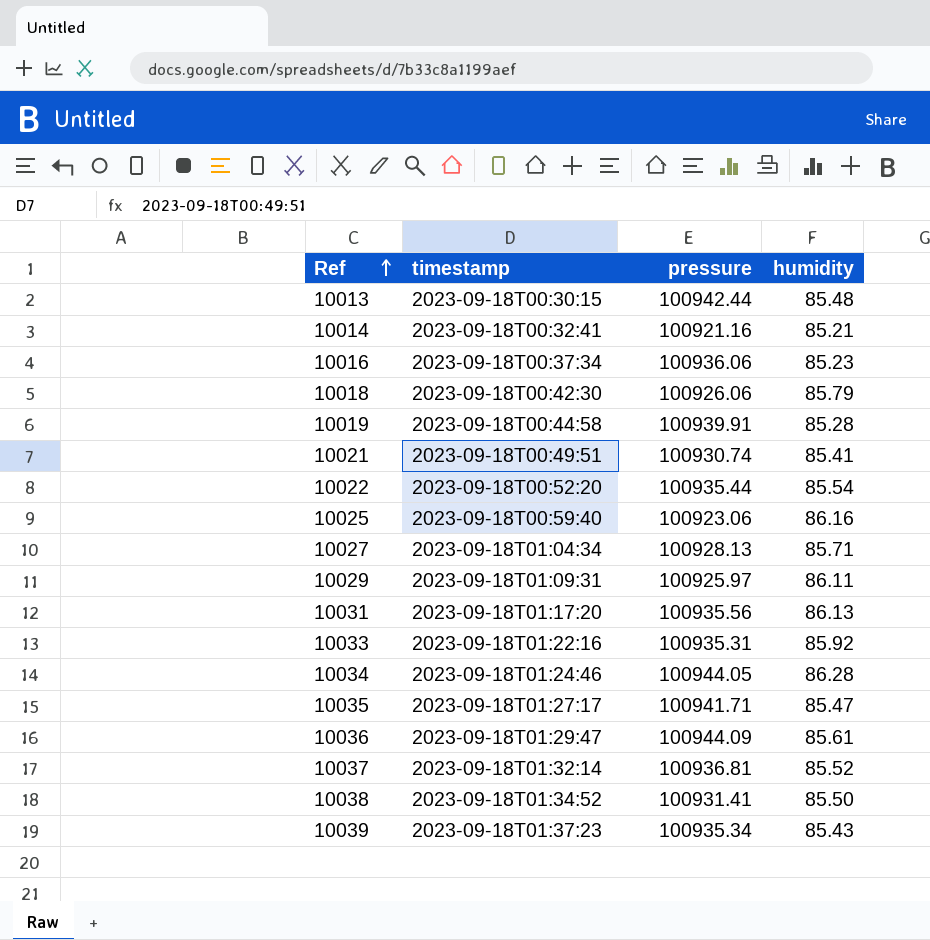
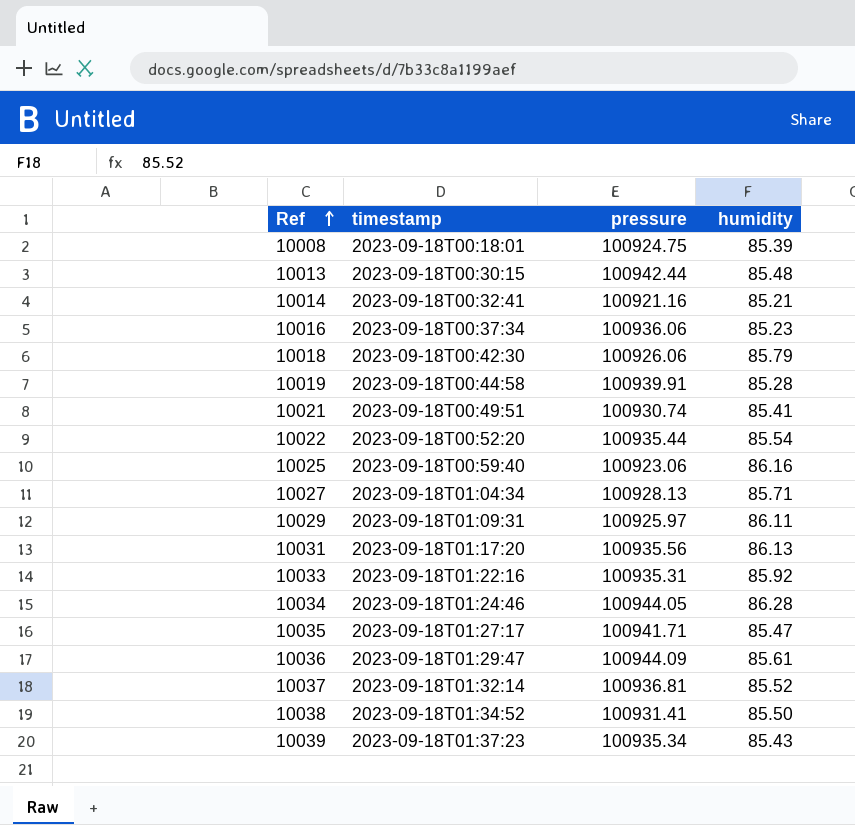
row 10008: none -> 2023-09-18T00:18:01 | 100924.75 | 85.39

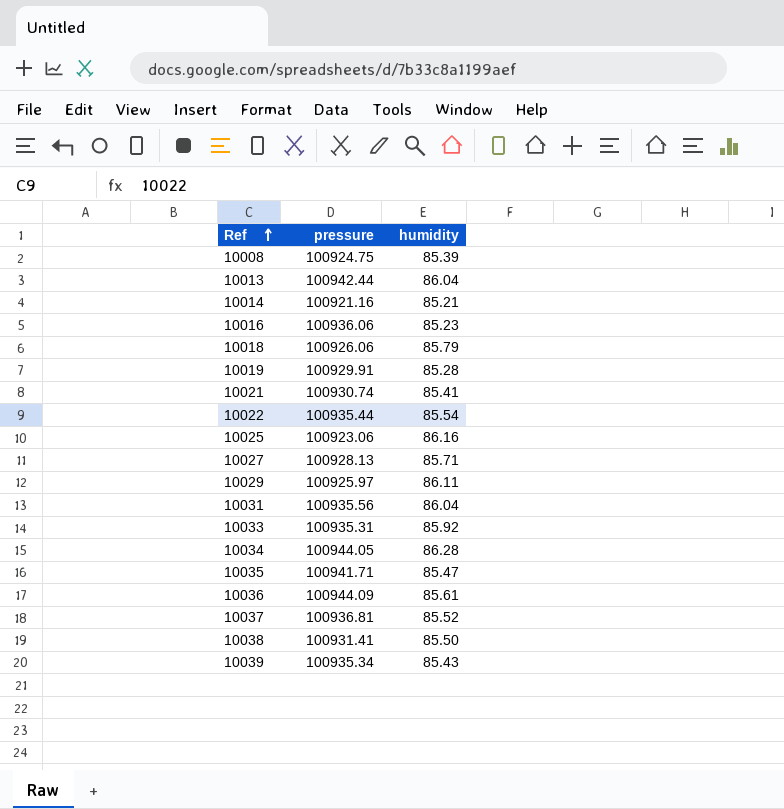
column timestamp | position: 2 -> none
10013 | humidity: 85.48 -> 86.04
10019 | pressure: 100939.91 -> 100929.91
10031 | humidity: 86.13 -> 86.04

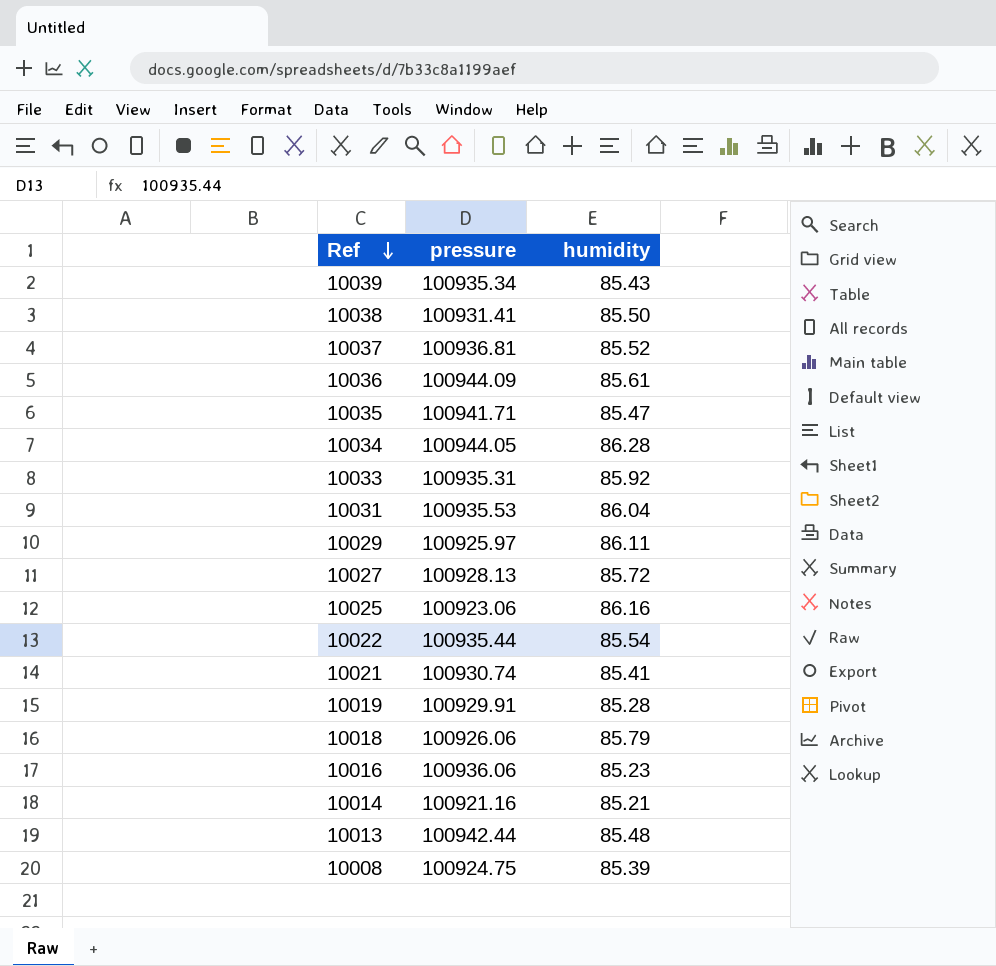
row order: Ref ascending -> Ref descending
10031 | pressure: 100935.56 -> 100935.53
10027 | humidity: 85.71 -> 85.72
10013 | humidity: 86.04 -> 85.48

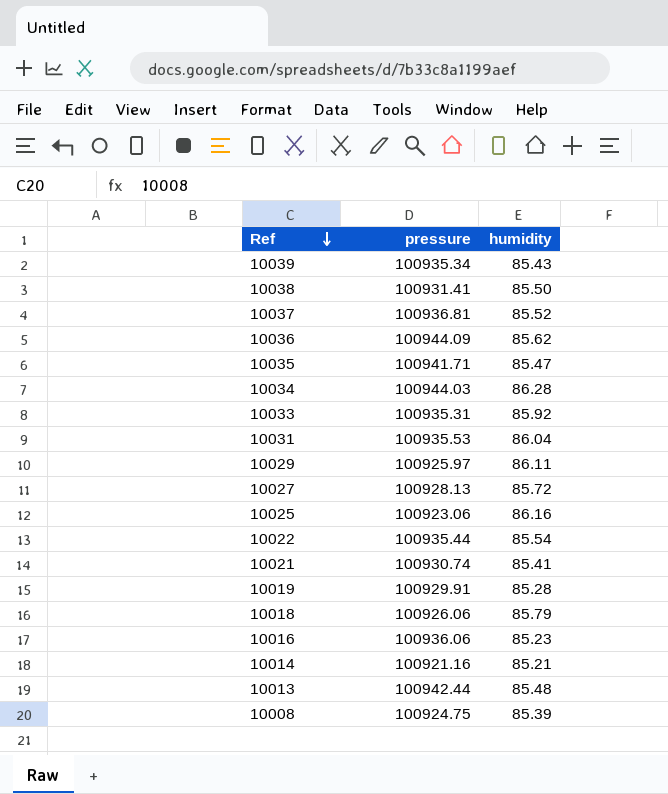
10036 | humidity: 85.61 -> 85.62
10034 | pressure: 100944.05 -> 100944.03

